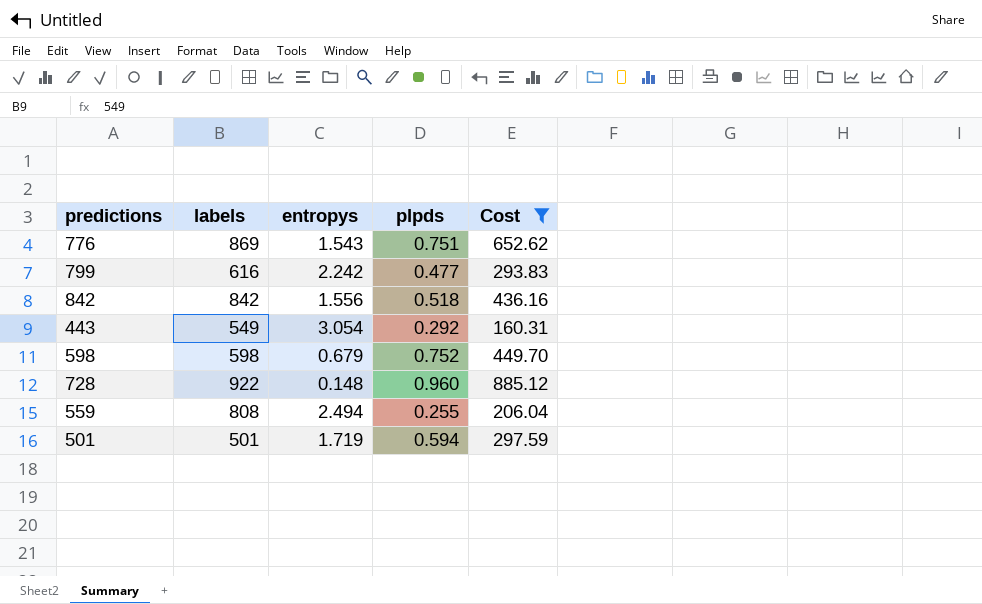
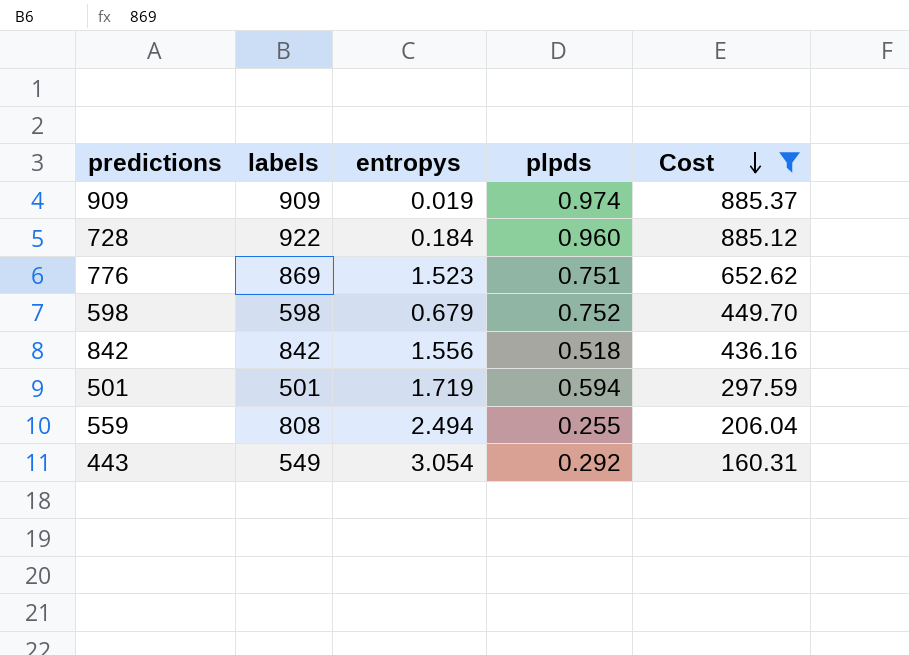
row order: none -> Cost descending
row 799: 616 | 2.242 | 0.477 | 293.83 -> none
row 909: none -> 909 | 0.019 | 0.974 | 885.37
728 | entropys: 0.148 -> 0.184
776 | entropys: 1.543 -> 1.523

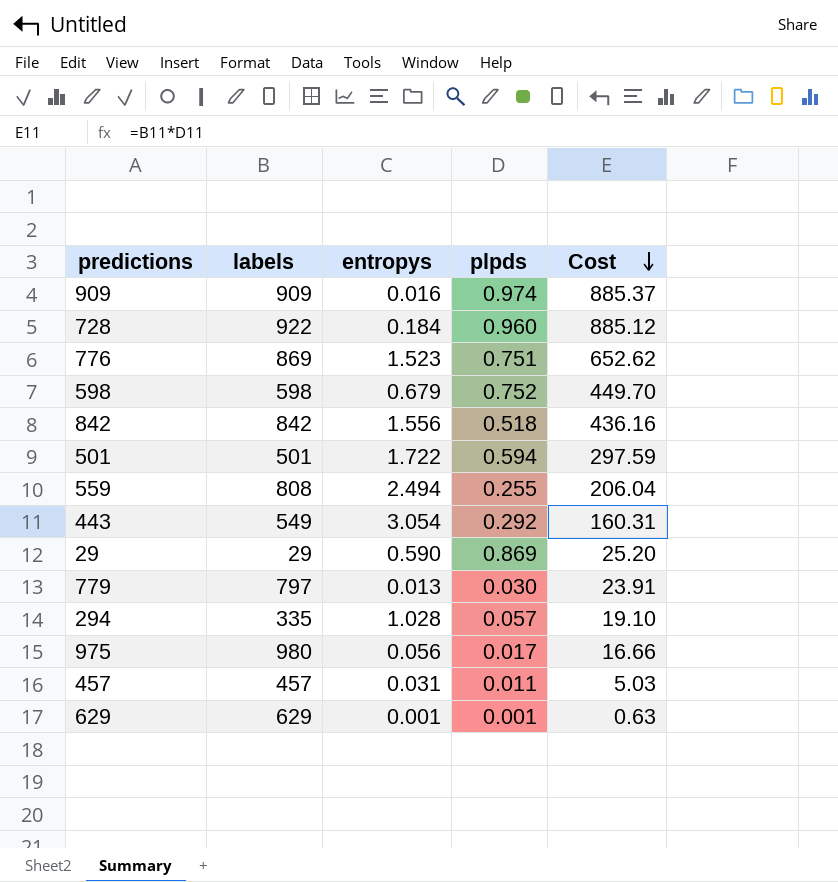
filter: Cost >= 160.31 -> none
909 | entropys: 0.019 -> 0.016
501 | entropys: 1.719 -> 1.722

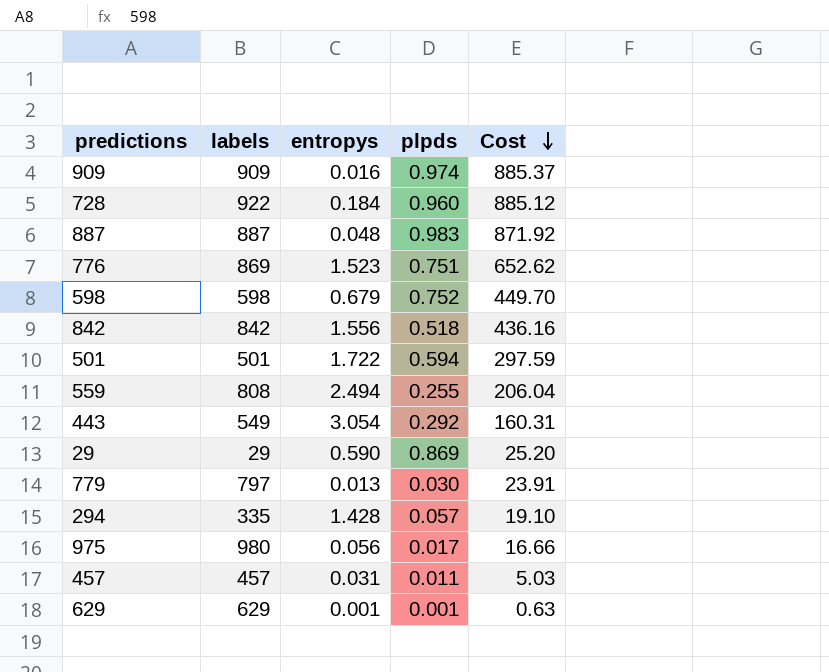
row 887: none -> 887 | 0.048 | 0.983 | 871.92
294 | entropys: 1.028 -> 1.428

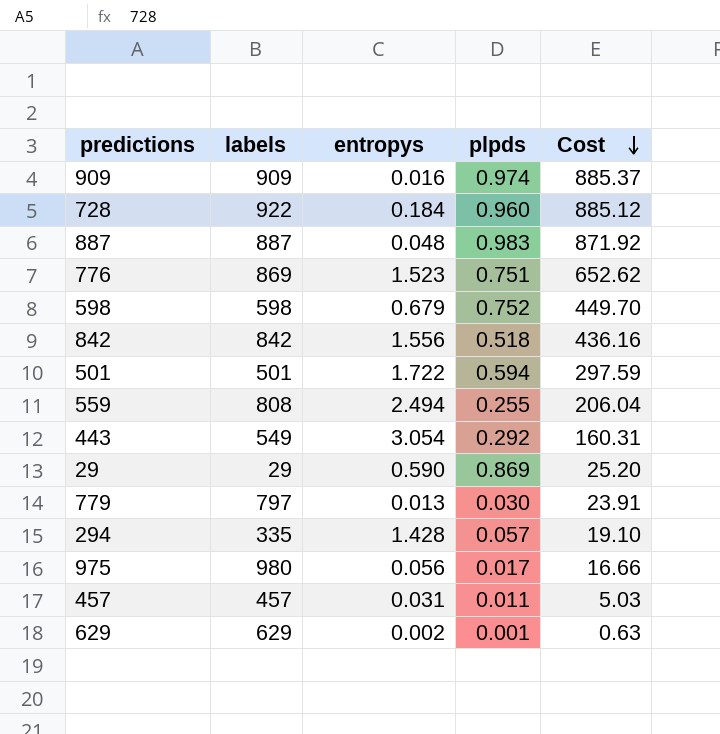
629 | entropys: 0.001 -> 0.002

